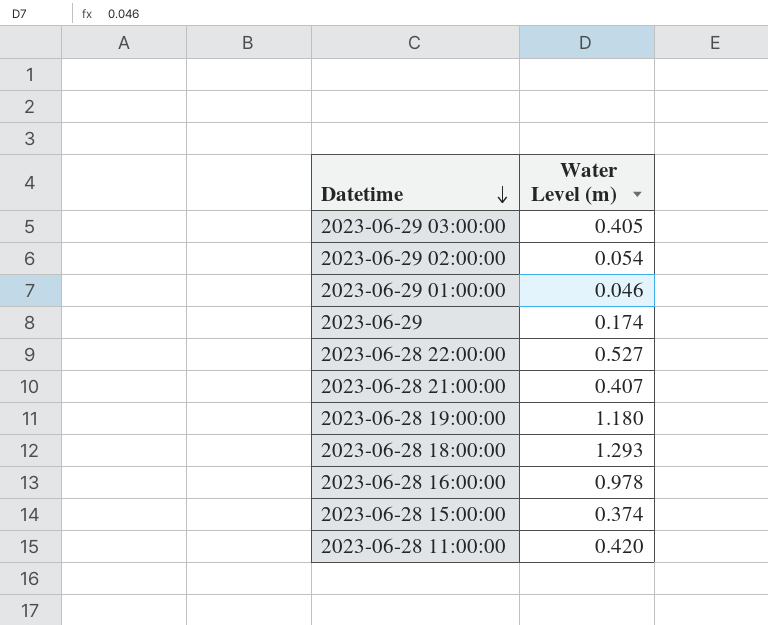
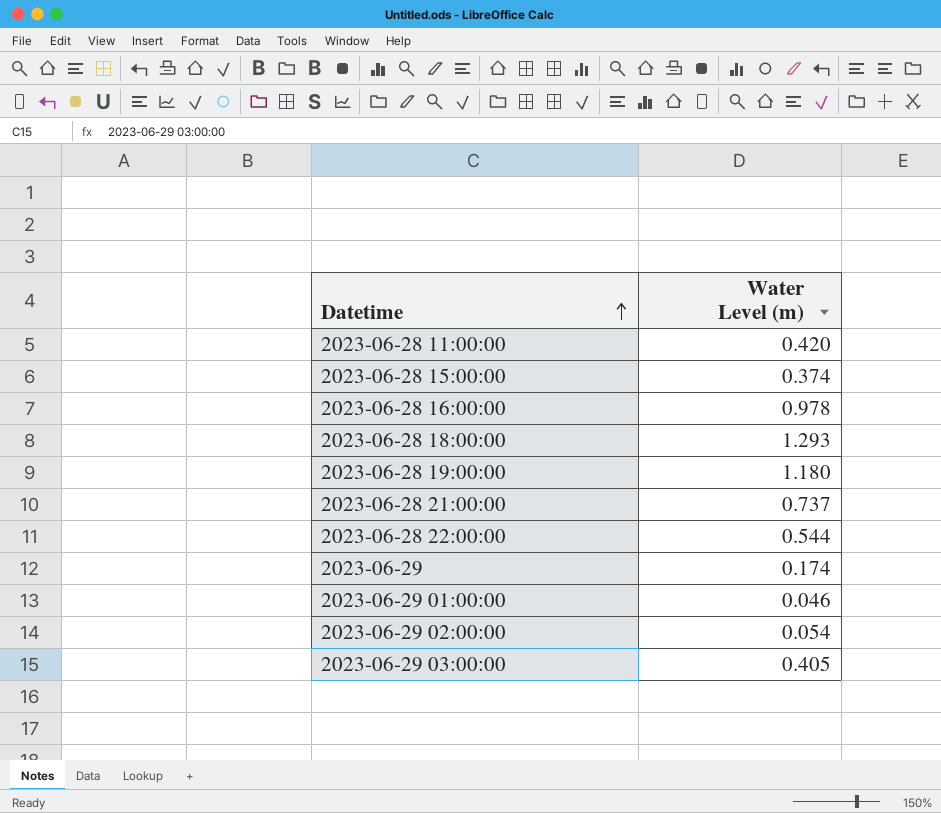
row order: Datetime descending -> Datetime ascending
2023-06-28 21:00:00 | Water Level (m): 0.407 -> 0.737
2023-06-28 22:00:00 | Water Level (m): 0.527 -> 0.544

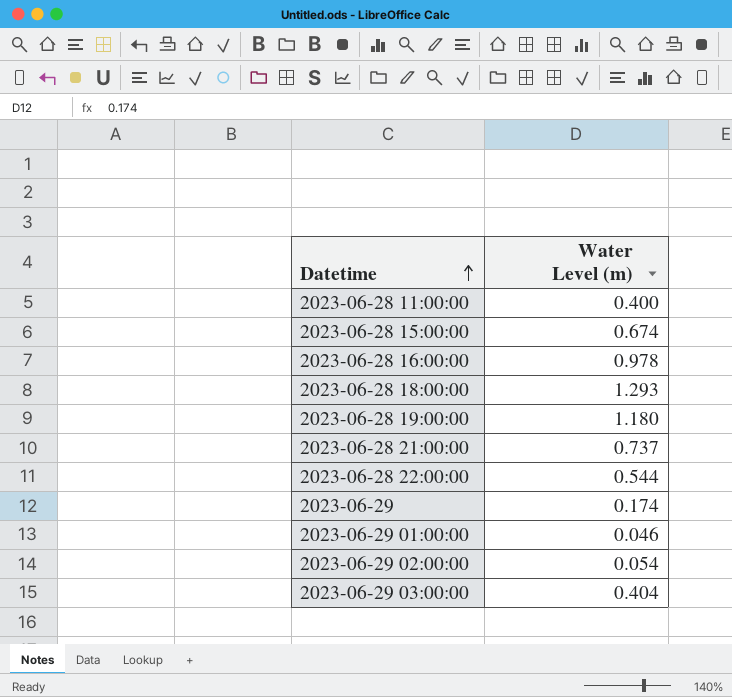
2023-06-28 11:00:00 | Water Level (m): 0.420 -> 0.400
2023-06-28 15:00:00 | Water Level (m): 0.374 -> 0.674
2023-06-29 03:00:00 | Water Level (m): 0.405 -> 0.404

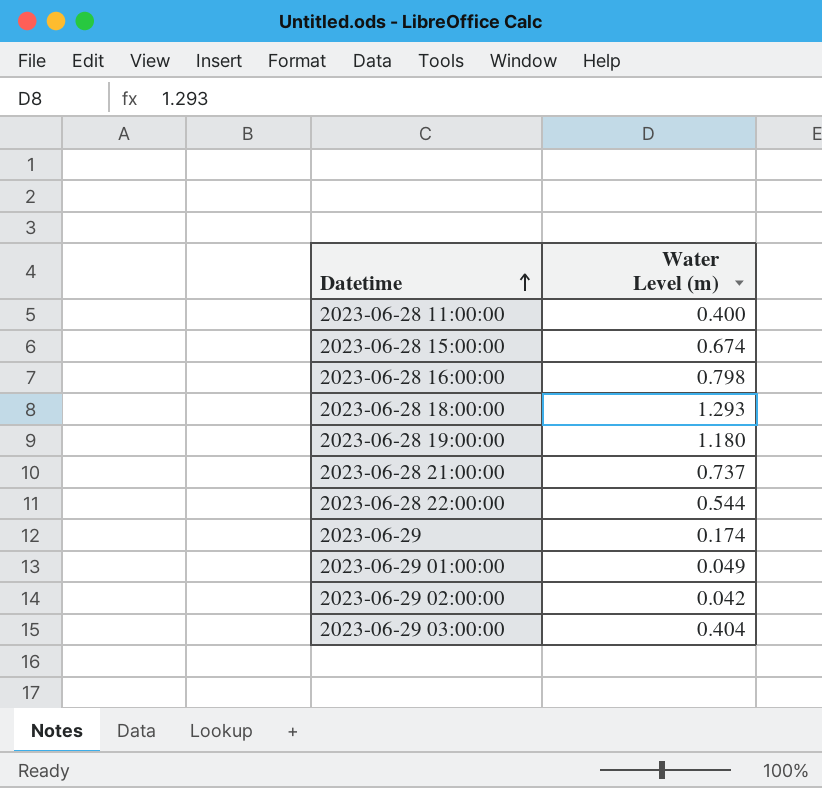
2023-06-28 16:00:00 | Water Level (m): 0.978 -> 0.798
2023-06-29 01:00:00 | Water Level (m): 0.046 -> 0.049
2023-06-29 02:00:00 | Water Level (m): 0.054 -> 0.042

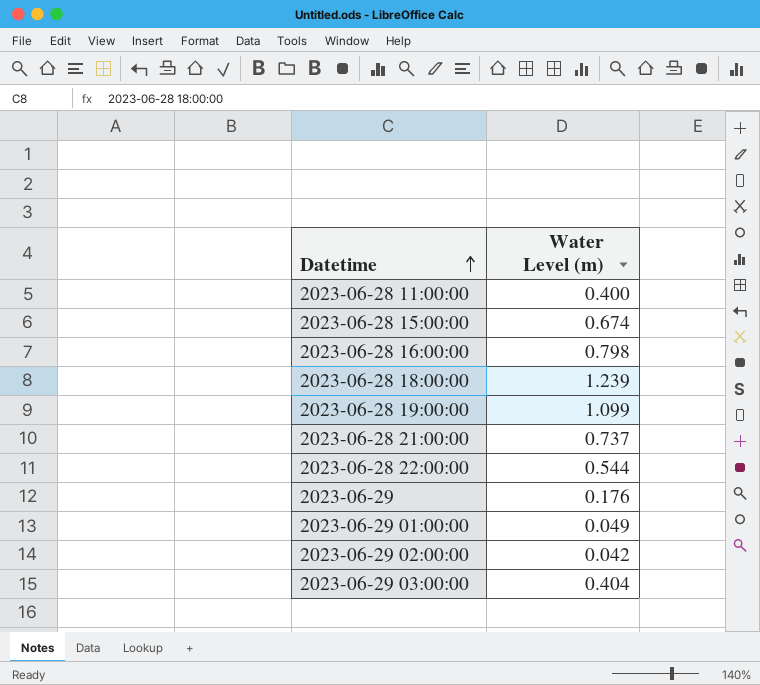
2023-06-28 18:00:00 | Water Level (m): 1.293 -> 1.239
2023-06-28 19:00:00 | Water Level (m): 1.180 -> 1.099
2023-06-29 | Water Level (m): 0.174 -> 0.176

